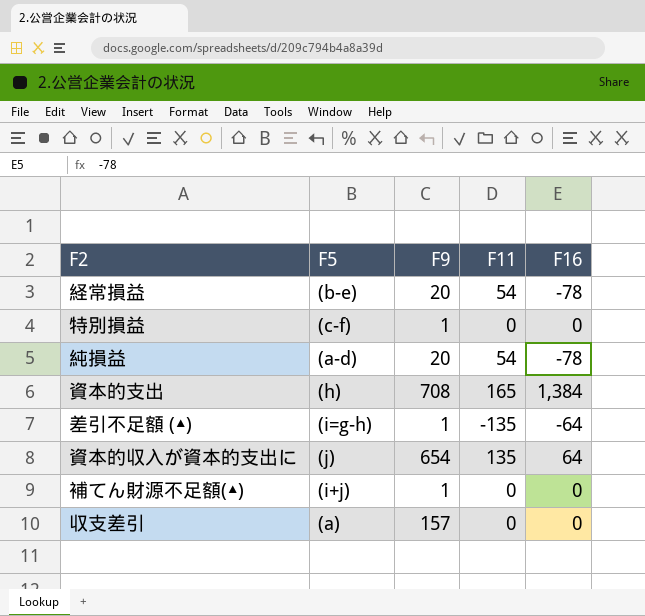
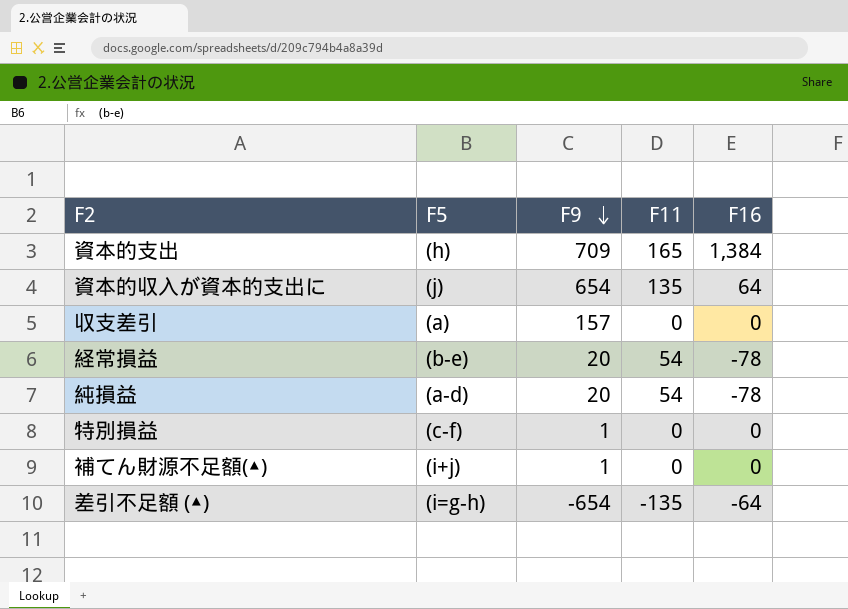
row order: none -> F9 descending
資本的支出 | F9: 708 -> 709
差引不足額 (▲) | F9: 1 -> -654

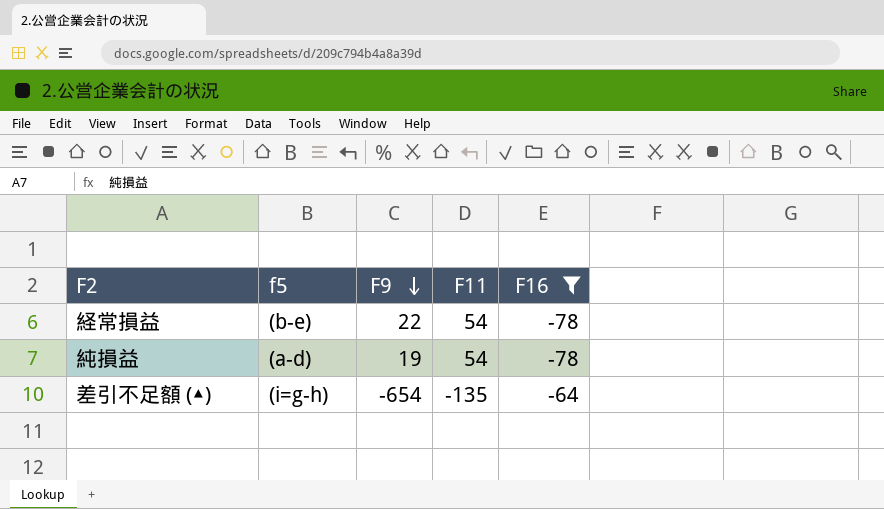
filter: none -> F16 <= -64
column name: F5 -> f5
経常損益 | F9: 20 -> 22
純損益 | F9: 20 -> 19

